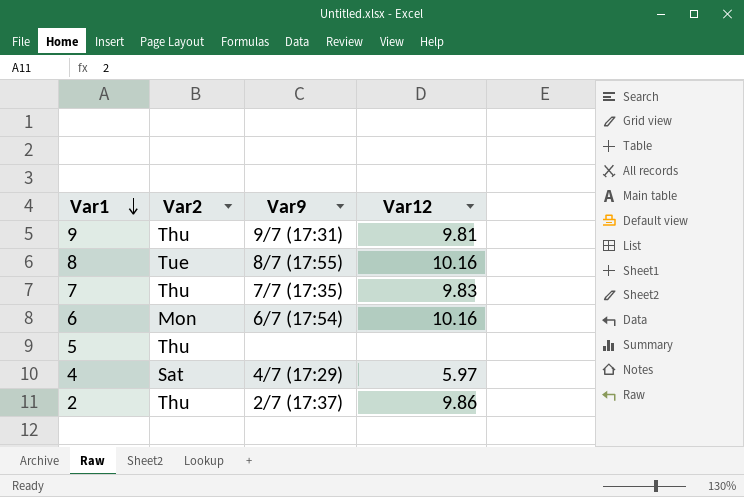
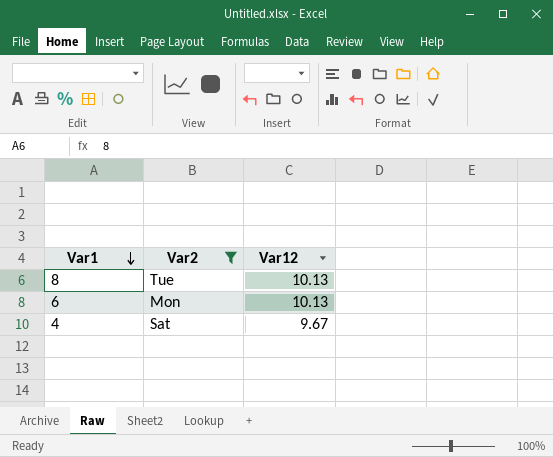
filter: none -> Var2 != Thu
column Var9 | position: 3 -> none
8 | Var12: 10.16 -> 10.13
6 | Var12: 10.16 -> 10.13
4 | Var12: 5.97 -> 9.67

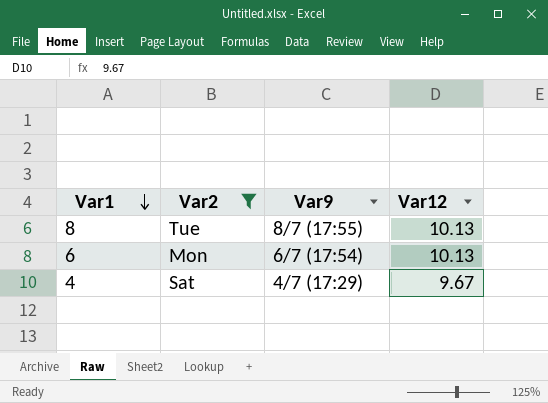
column Var9 | position: none -> 3

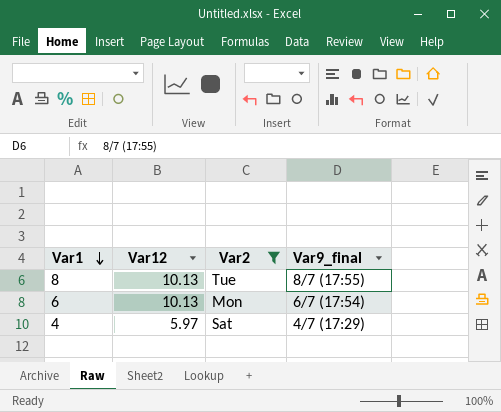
column Var12 | position: 4 -> 2
column name: Var9 -> Var9_final
4 | Var12: 9.67 -> 5.97

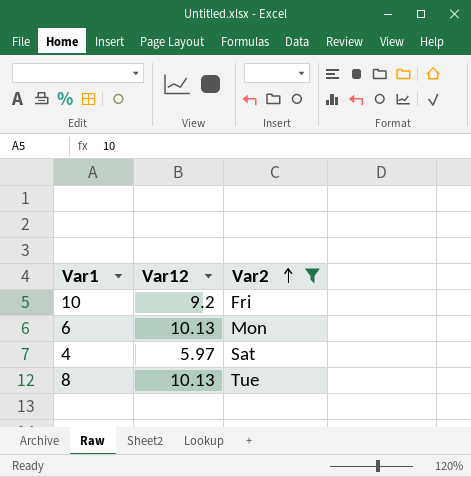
row order: Var1 descending -> Var2 ascending
column Var9_final | position: 4 -> none
row 10: none -> 9.2 | Fri

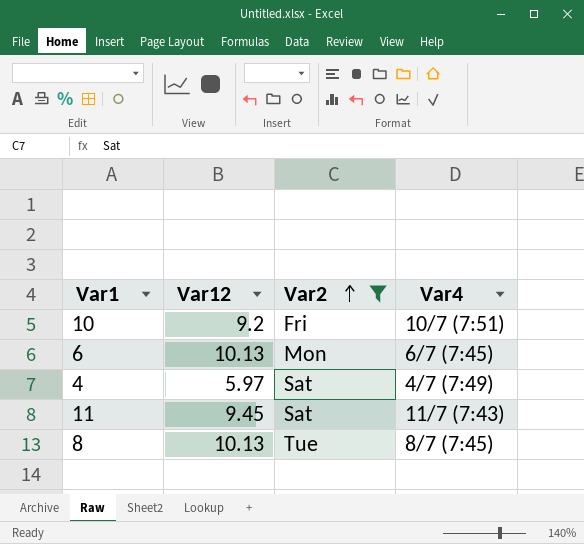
column Var4 | position: none -> 4
row 11: none -> 9.45 | Sat | 11/7 (7:43)

